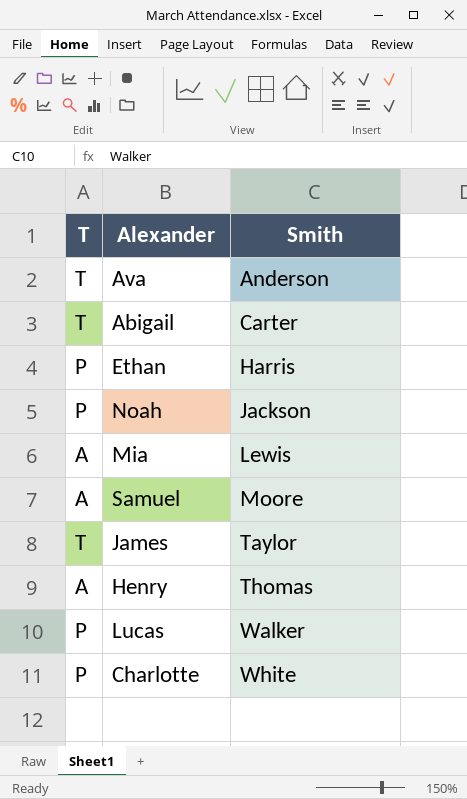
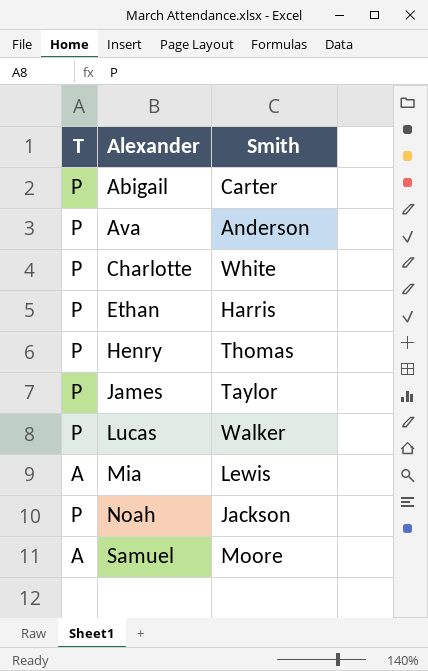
row order: Smith ascending -> Alexander ascending
Abigail | T: T -> P
Ava | T: T -> P
Henry | T: A -> P
James | T: T -> P

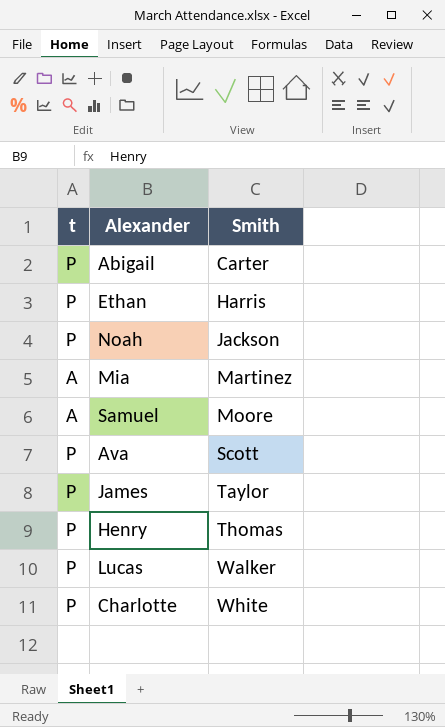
row order: Alexander ascending -> Smith ascending
column name: T -> t
Mia | Smith: Lewis -> Martinez
Ava | Smith: Anderson -> Scott

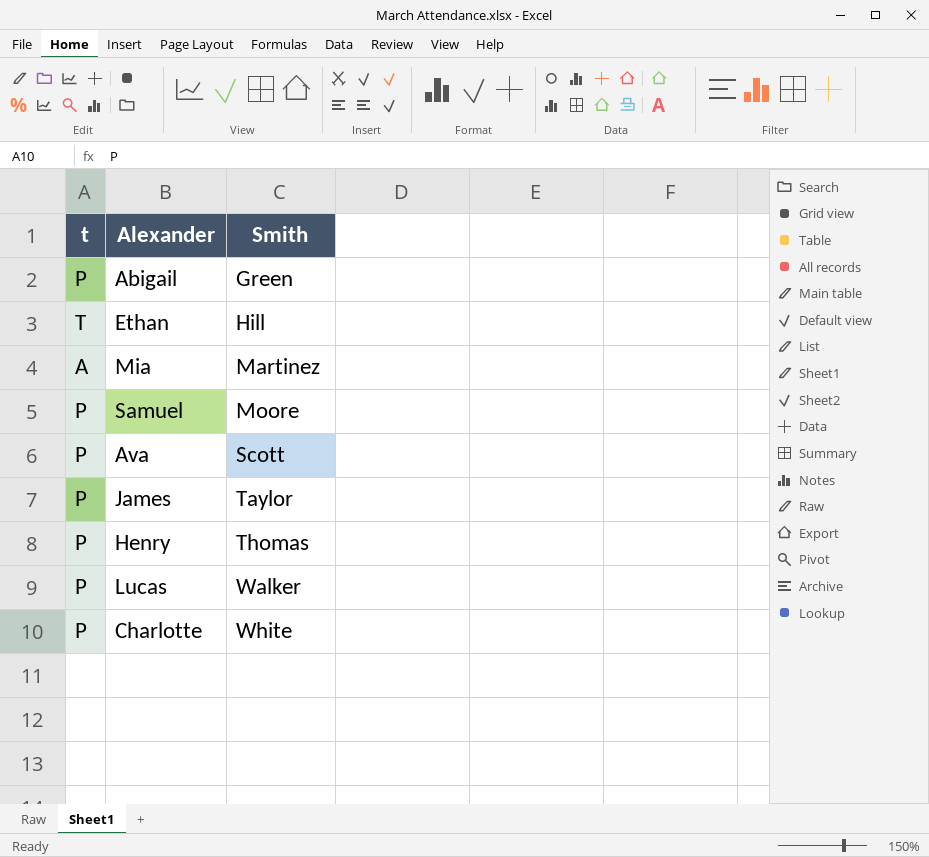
row Noah: P | Jackson -> none
Abigail | Smith: Carter -> Green
Ethan | t: P -> T
Ethan | Smith: Harris -> Hill
Samuel | t: A -> P

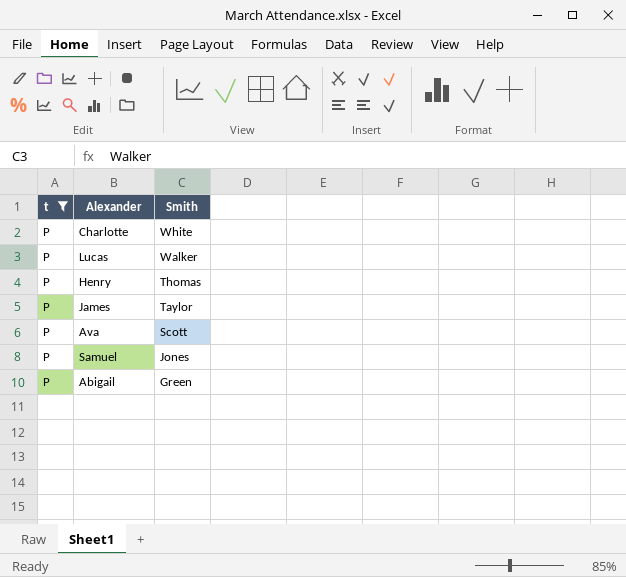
filter: none -> t = P
row order: Smith ascending -> Smith descending
Samuel | Smith: Moore -> Jones

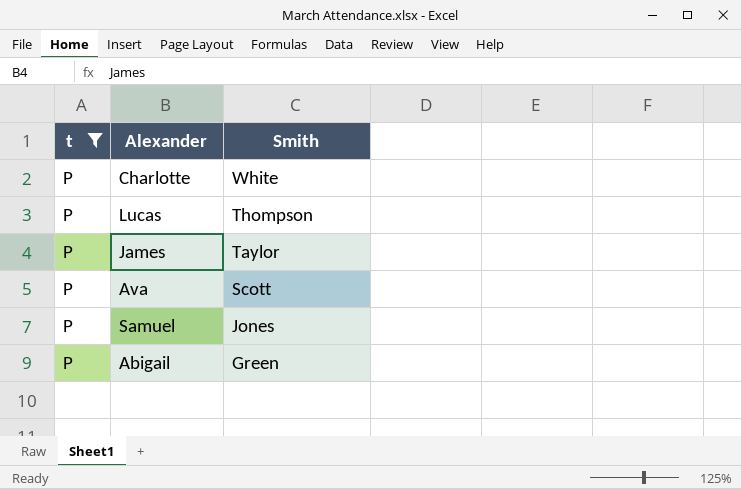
row Henry: P | Thomas -> none
Lucas | Smith: Walker -> Thompson

